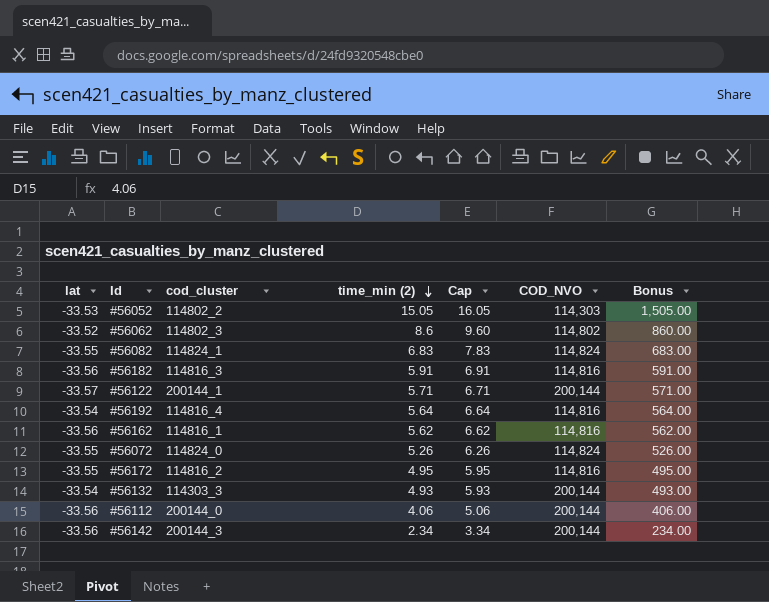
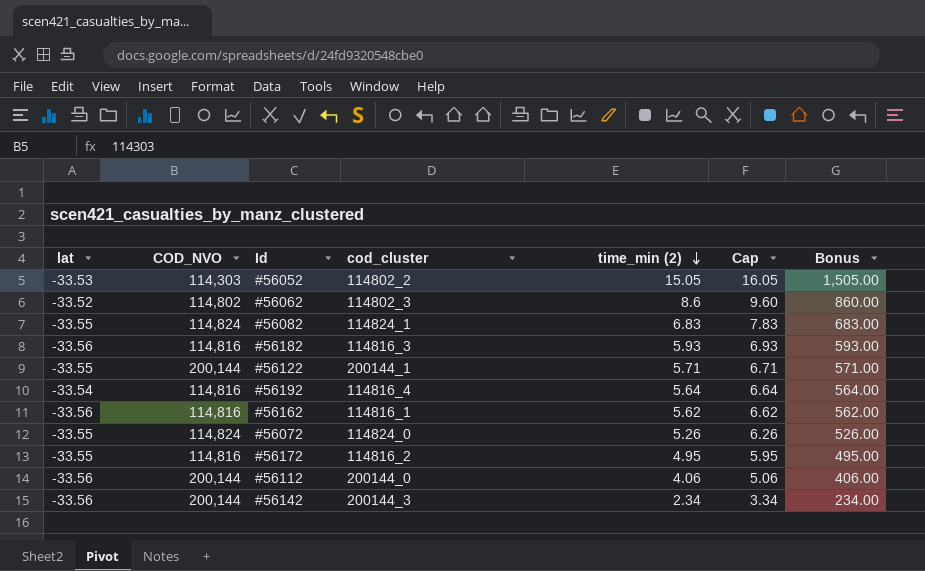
column COD_NVO | position: 6 -> 2
row #56132: -33.54 | 114303_3 | 4.93 | 5.93 | 200,144 | 493.00 -> none
#56182 | time_min (2): 5.91 -> 5.93
#56182 | Cap: 6.91 -> 6.93
#56182 | Bonus: 591.00 -> 593.00
#56122 | lat: -33.57 -> -33.55

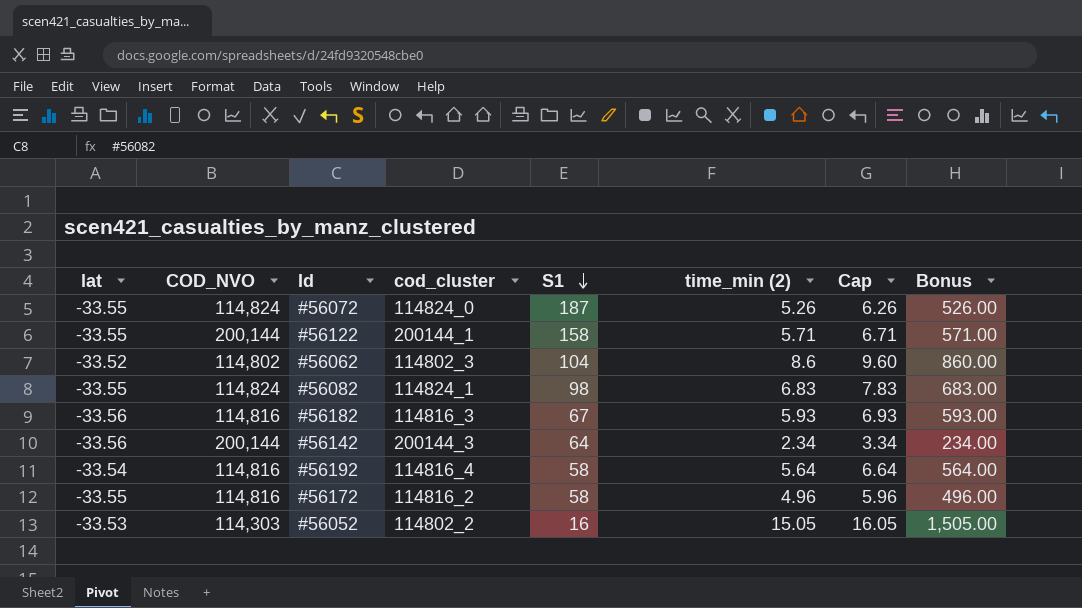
row order: time_min (2) descending -> S1 descending
column S1 | position: none -> 5
row #56162: -33.56 | 114,816 | 114816_1 | 5.62 | 6.62 | 562.00 -> none
row #56112: -33.56 | 200,144 | 200144_0 | 4.06 | 5.06 | 406.00 -> none
#56172 | time_min (2): 4.95 -> 4.96
#56172 | Cap: 5.95 -> 5.96
#56172 | Bonus: 495.00 -> 496.00

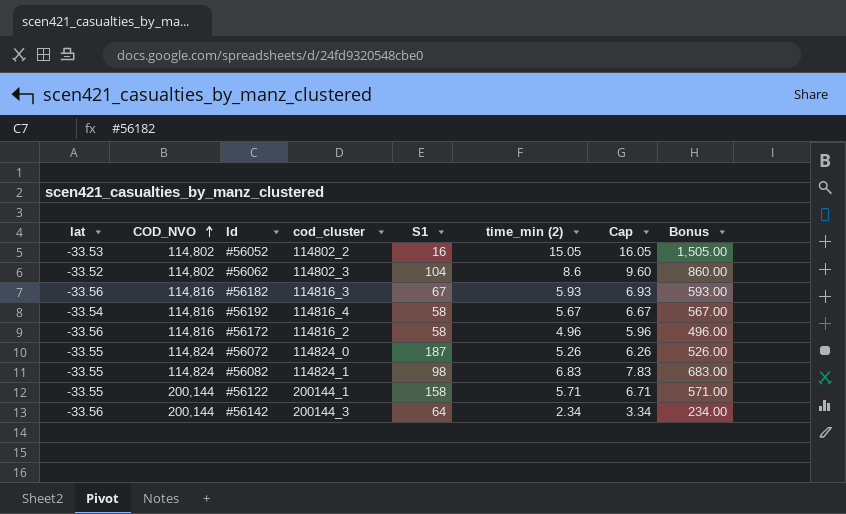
row order: S1 descending -> COD_NVO ascending
#56052 | COD_NVO: 114,303 -> 114,802
#56192 | time_min (2): 5.64 -> 5.67
#56192 | Cap: 6.64 -> 6.67
#56192 | Bonus: 564.00 -> 567.00
#56172 | lat: -33.55 -> -33.56

